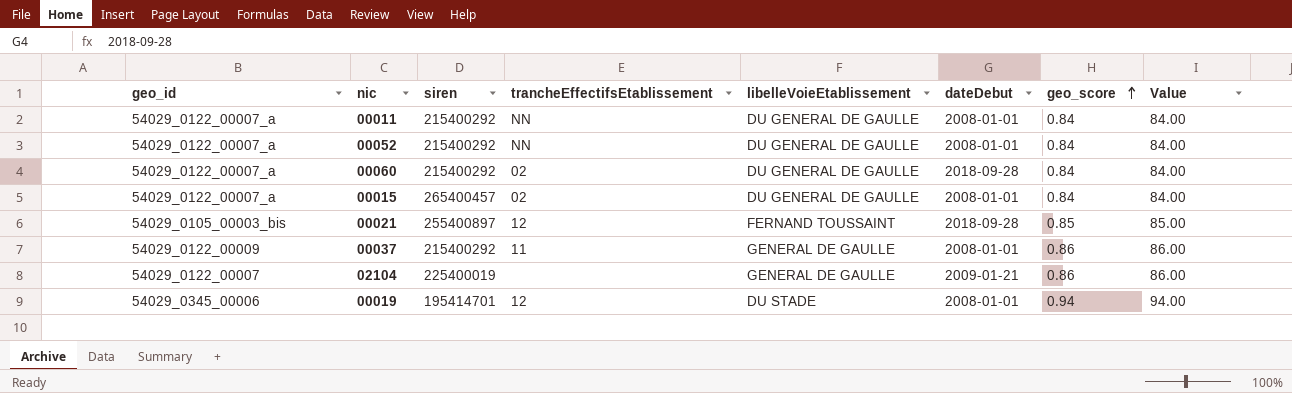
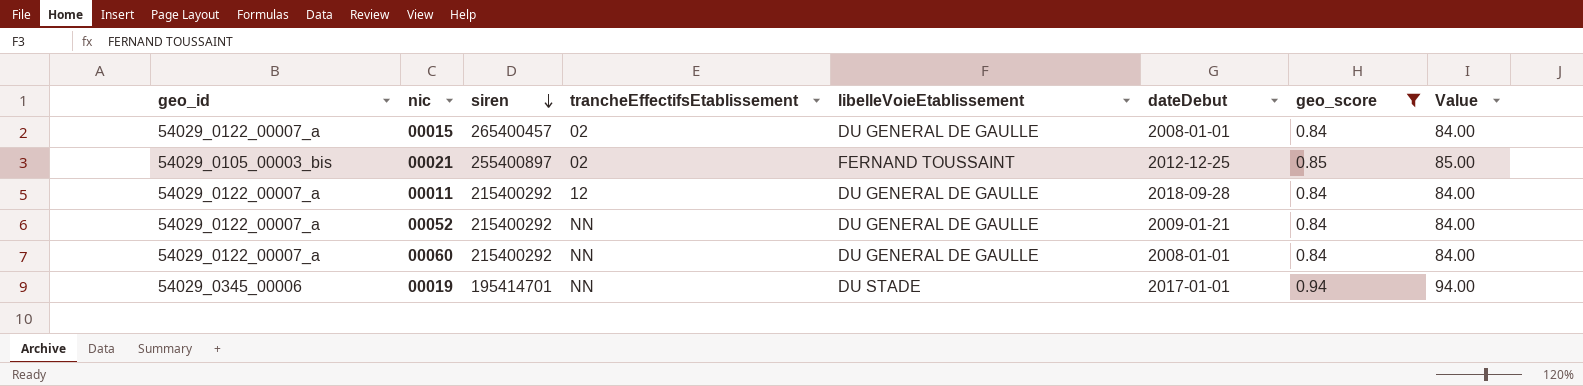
filter: none -> geo_score != 0.86
row order: geo_score ascending -> siren descending
00021 | trancheEffectifsEtablissement: 12 -> 02
00021 | dateDebut: 2018-09-28 -> 2012-12-25
00011 | trancheEffectifsEtablissement: NN -> 12
00011 | dateDebut: 2008-01-01 -> 2018-09-28
00052 | dateDebut: 2008-01-01 -> 2009-01-21
00060 | trancheEffectifsEtablissement: 02 -> NN
00060 | dateDebut: 2018-09-28 -> 2008-01-01
00019 | trancheEffectifsEtablissement: 12 -> NN
00019 | dateDebut: 2008-01-01 -> 2017-01-01

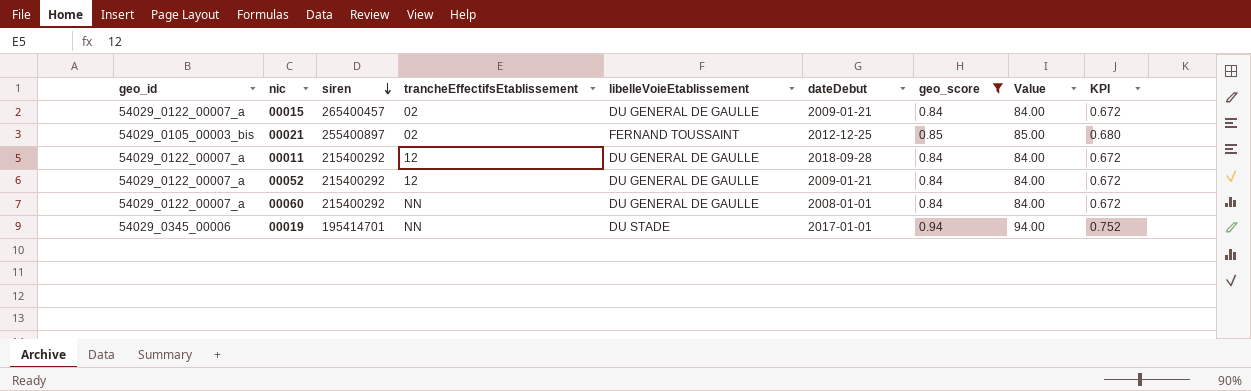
column KPI | formula: none -> [geo_score] * 0.8
00015 | dateDebut: 2008-01-01 -> 2009-01-21
00052 | trancheEffectifsEtablissement: NN -> 12

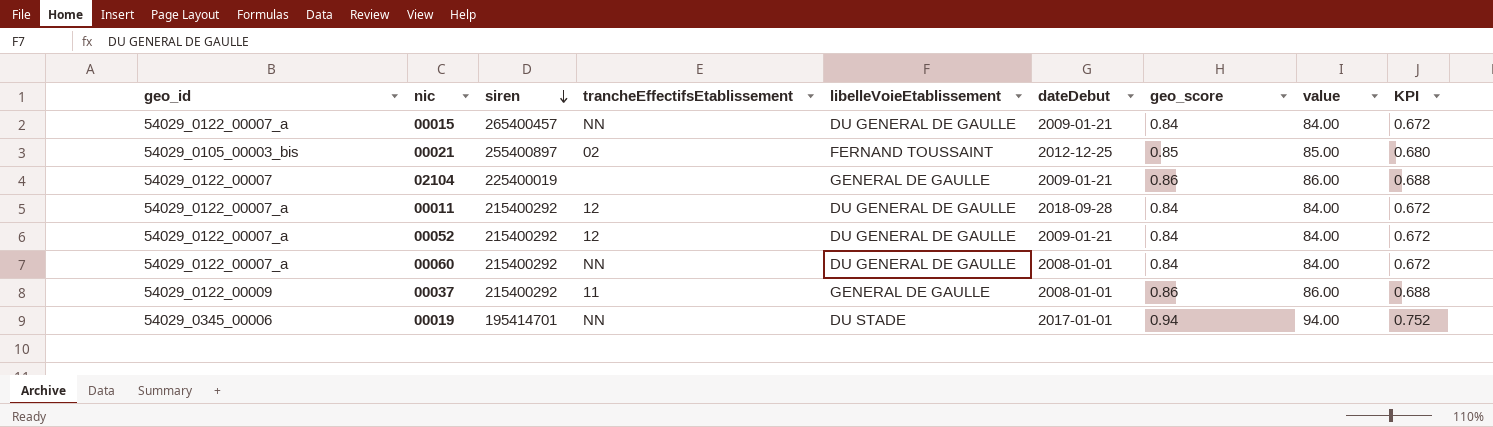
filter: geo_score != 0.86 -> none
column name: Value -> value
00015 | trancheEffectifsEtablissement: 02 -> NN

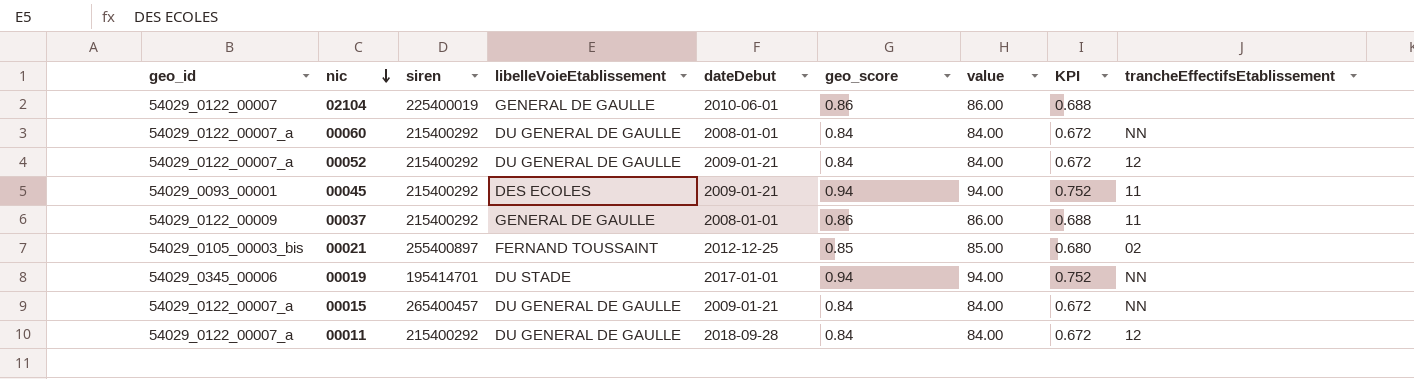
row order: siren descending -> nic descending
column trancheEffectifsEtablissement | position: 4 -> 9
02104 | dateDebut: 2009-01-21 -> 2010-06-01
row 00045: none -> 54029_0093_00001 | 215400292 | DES ECOLES | 2009-01-21 | 0.94 | 94.00 | 0.752 | 11

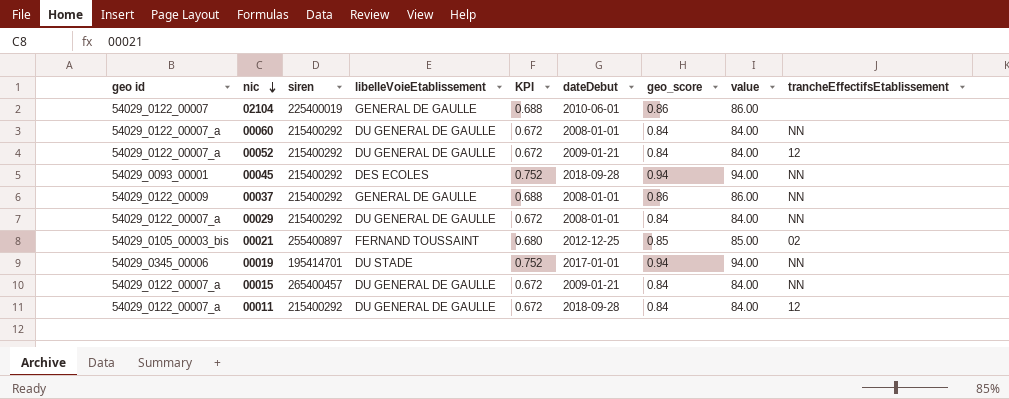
column name: geo_id -> geo id
column KPI | position: 8 -> 5
00045 | dateDebut: 2009-01-21 -> 2018-09-28
00045 | trancheEffectifsEtablissement: 11 -> NN
00037 | trancheEffectifsEtablissement: 11 -> NN
row 00029: none -> 54029_0122_00007_a | 215400292 | DU GENERAL DE GAULLE | 0.672 | 2008-01-01 | 0.84 | 84.00 | NN

